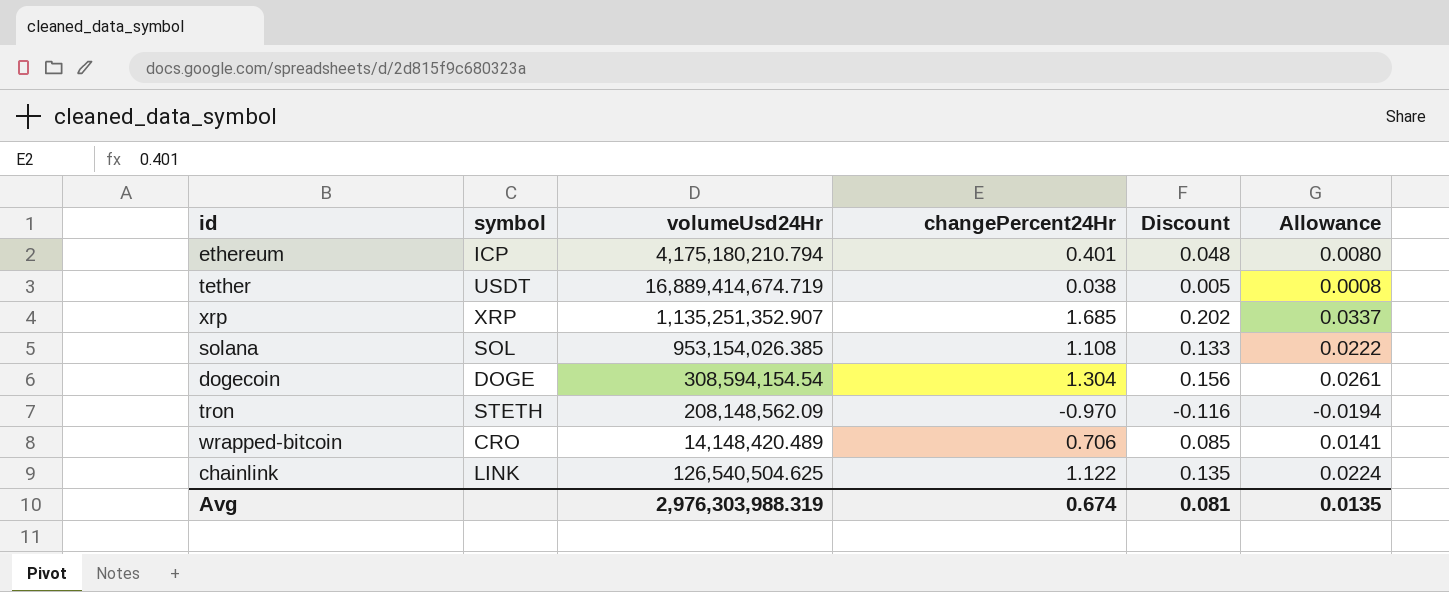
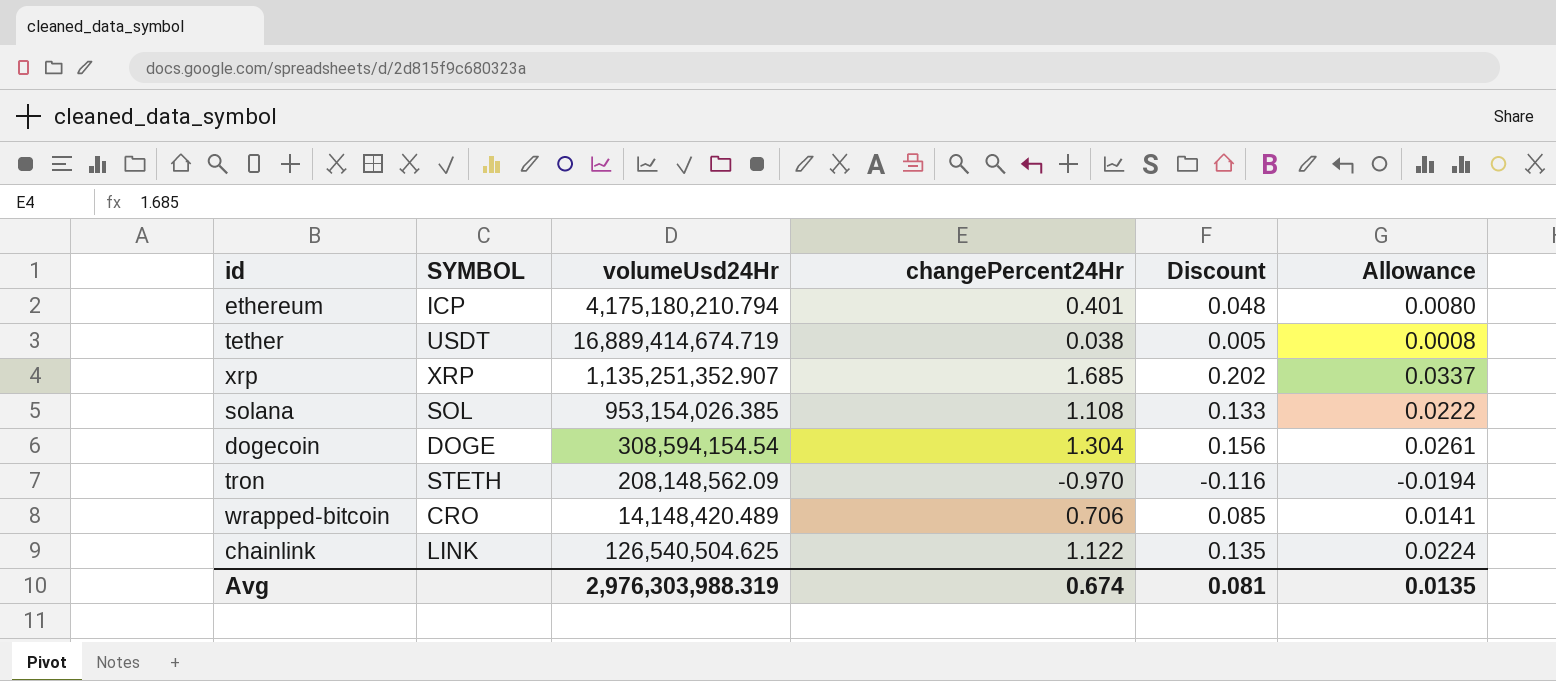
column name: symbol -> SYMBOL

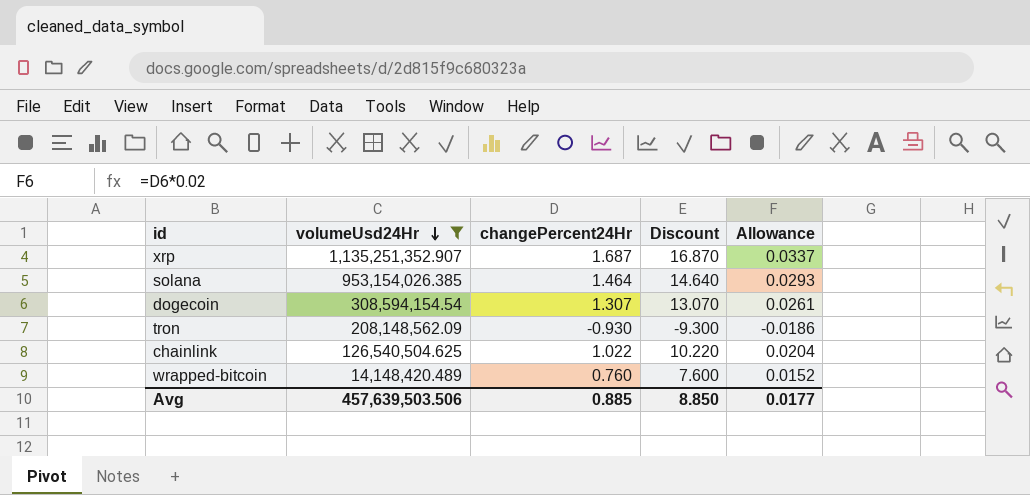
filter: none -> volumeUsd24Hr <= 1,135,251,352.907
row order: none -> volumeUsd24Hr descending
column SYMBOL | position: 2 -> none
column Discount | formula: [changePercent24Hr] * 0.12 -> [changePercent24Hr] * 10
xrp | changePercent24Hr: 1.685 -> 1.687
solana | changePercent24Hr: 1.108 -> 1.464
solana | Allowance: 0.0222 -> 0.0293
dogecoin | changePercent24Hr: 1.304 -> 1.307
tron | changePercent24Hr: -0.970 -> -0.930
tron | Allowance: -0.0194 -> -0.0186
chainlink | changePercent24Hr: 1.122 -> 1.022
chainlink | Allowance: 0.0224 -> 0.0204
wrapped-bitcoin | changePercent24Hr: 0.706 -> 0.760
wrapped-bitcoin | Allowance: 0.0141 -> 0.0152
Avg | volumeUsd24Hr: 2,976,303,988.319 -> 457,639,503.506
Avg | changePercent24Hr: 0.674 -> 0.885
Avg | Discount: 0.081 -> 8.850
Avg | Allowance: 0.0135 -> 0.0177

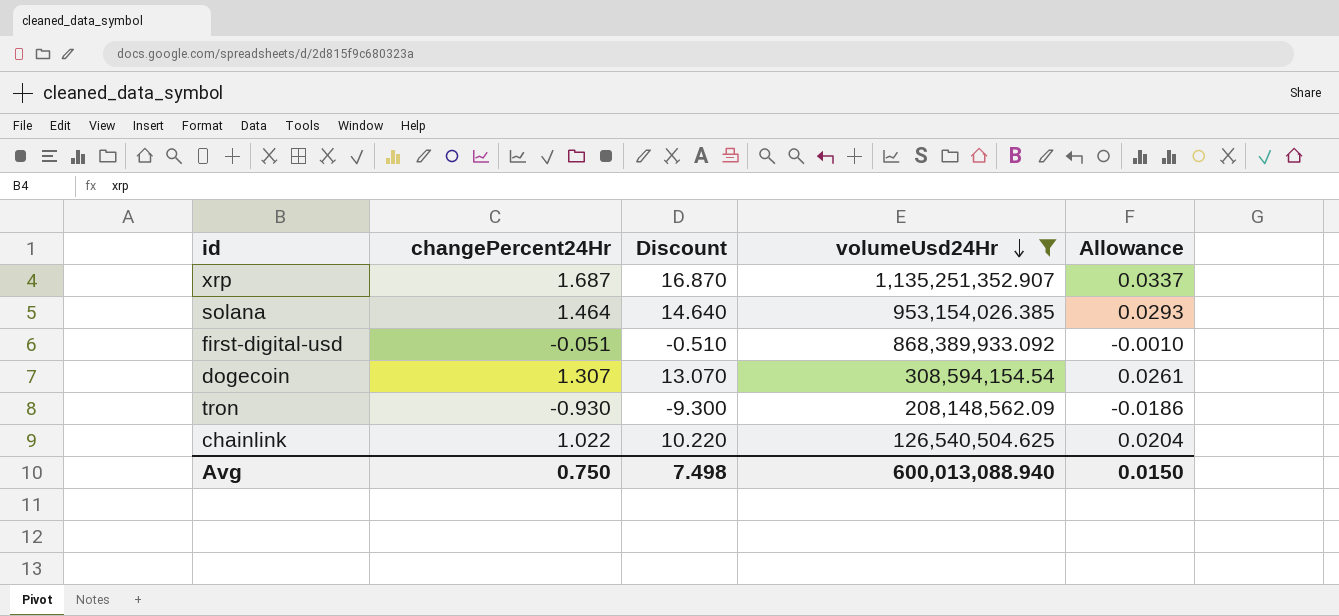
column volumeUsd24Hr | position: 2 -> 4
row wrapped-bitcoin: 14,148,420.489 | 0.760 | 7.600 | 0.0152 -> none
row first-digital-usd: none -> -0.051 | -0.510 | 868,389,933.092 | -0.0010
Avg | changePercent24Hr: 0.885 -> 0.750
Avg | Discount: 8.850 -> 7.498
Avg | volumeUsd24Hr: 457,639,503.506 -> 600,013,088.940
Avg | Allowance: 0.0177 -> 0.0150

